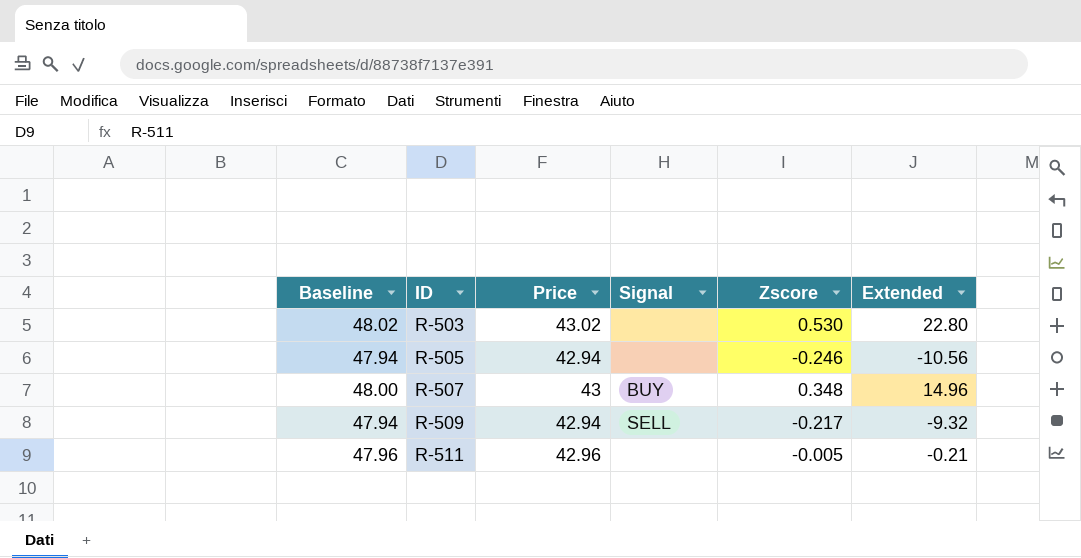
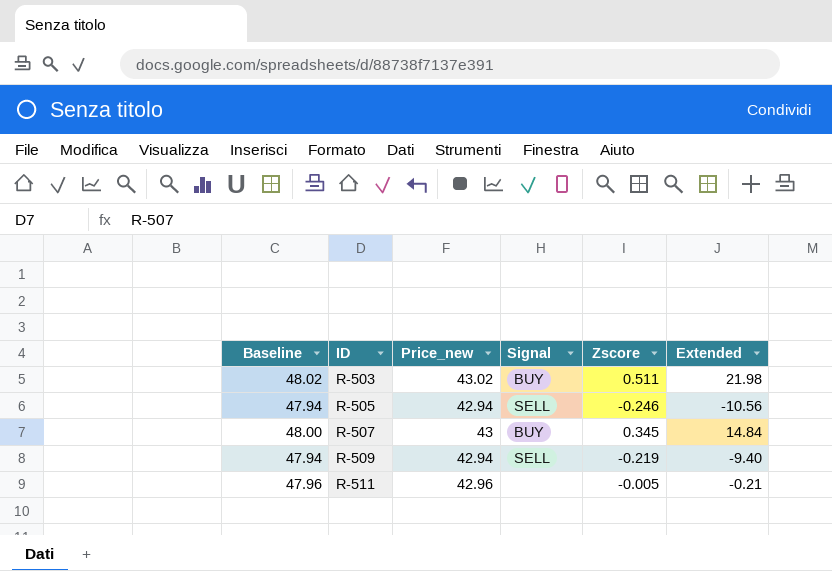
column name: Price -> Price_new
R-503 | Signal: none -> BUY
R-503 | Zscore: 0.530 -> 0.511
R-503 | Extended: 22.80 -> 21.98
R-505 | Signal: none -> SELL
R-507 | Zscore: 0.348 -> 0.345
R-507 | Extended: 14.96 -> 14.84
R-509 | Zscore: -0.217 -> -0.219
R-509 | Extended: -9.32 -> -9.40

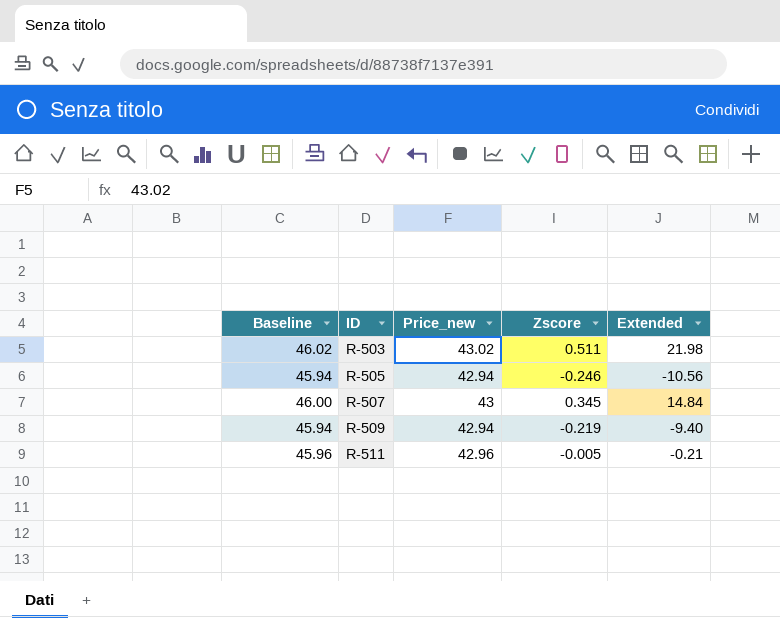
column Signal | position: 4 -> none
column Baseline | formula: [Price_new] + 5 -> [Price_new] + 3

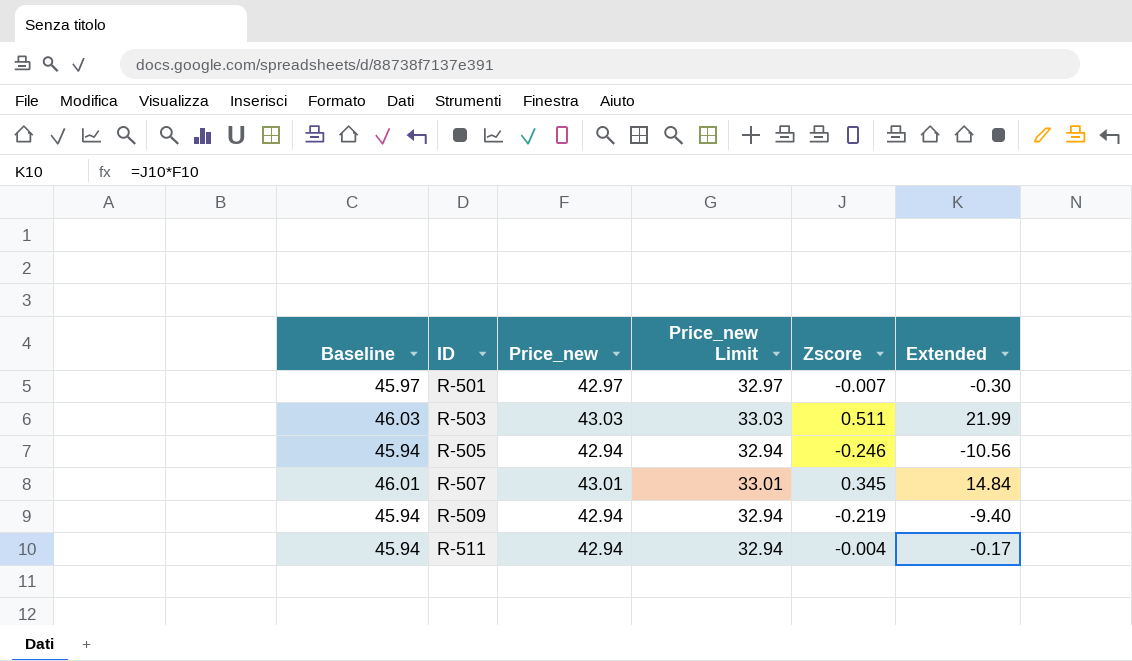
column Price_new Limit | formula: none -> [Price_new] - 10
row R-501: none -> 45.97 | 42.97 | 32.97 | -0.007 | -0.30
R-503 | Baseline: 46.02 -> 46.03
R-503 | Price_new: 43.02 -> 43.03
R-503 | Extended: 21.98 -> 21.99
R-507 | Baseline: 46.00 -> 46.01
R-507 | Price_new: 43 -> 43.01
R-511 | Baseline: 45.96 -> 45.94
R-511 | Price_new: 42.96 -> 42.94
R-511 | Zscore: -0.005 -> -0.004
R-511 | Extended: -0.21 -> -0.17

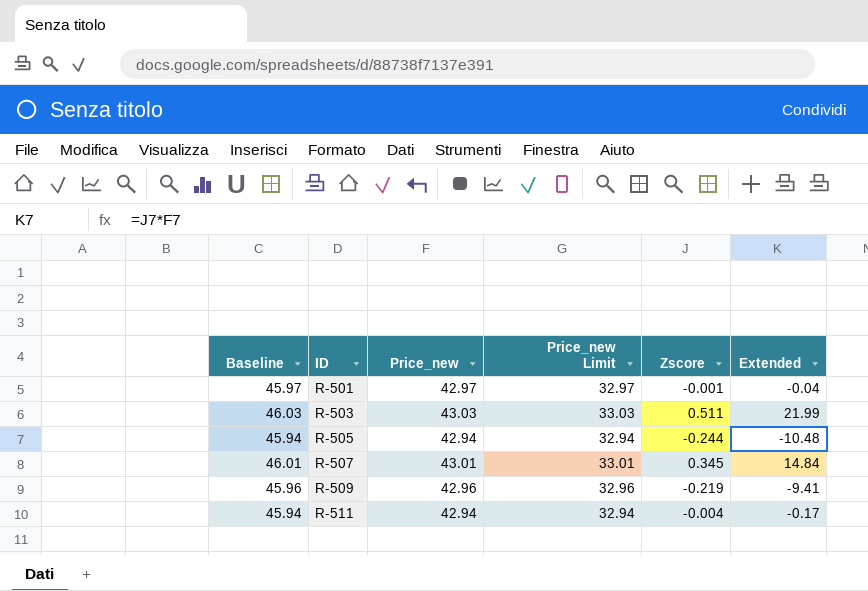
R-501 | Zscore: -0.007 -> -0.001
R-501 | Extended: -0.30 -> -0.04
R-505 | Zscore: -0.246 -> -0.244
R-505 | Extended: -10.56 -> -10.48
R-509 | Baseline: 45.94 -> 45.96
R-509 | Price_new: 42.94 -> 42.96
R-509 | Price_new Limit: 32.94 -> 32.96
R-509 | Extended: -9.40 -> -9.41

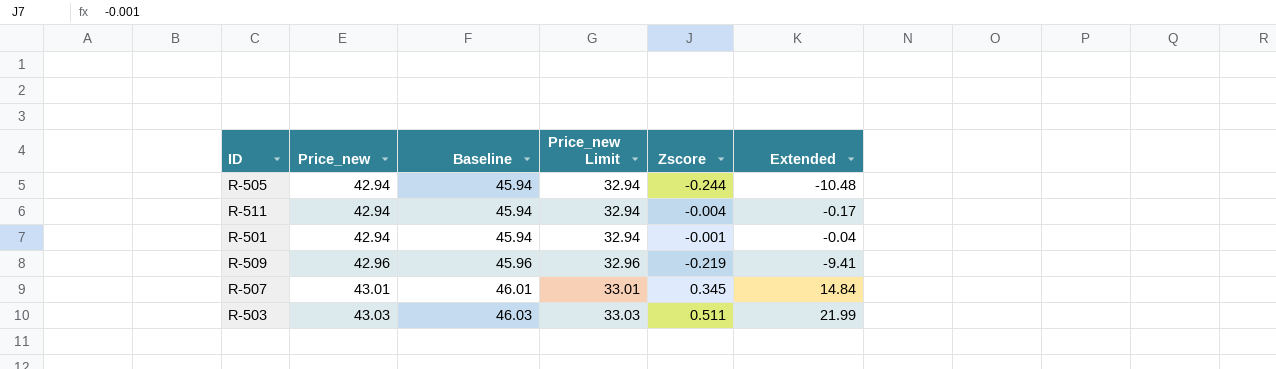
row order: ID ascending -> Price_new ascending
column Baseline | position: 1 -> 3
R-501 | Price_new: 42.97 -> 42.94
R-501 | Baseline: 45.97 -> 45.94
R-501 | Price_new Limit: 32.97 -> 32.94

